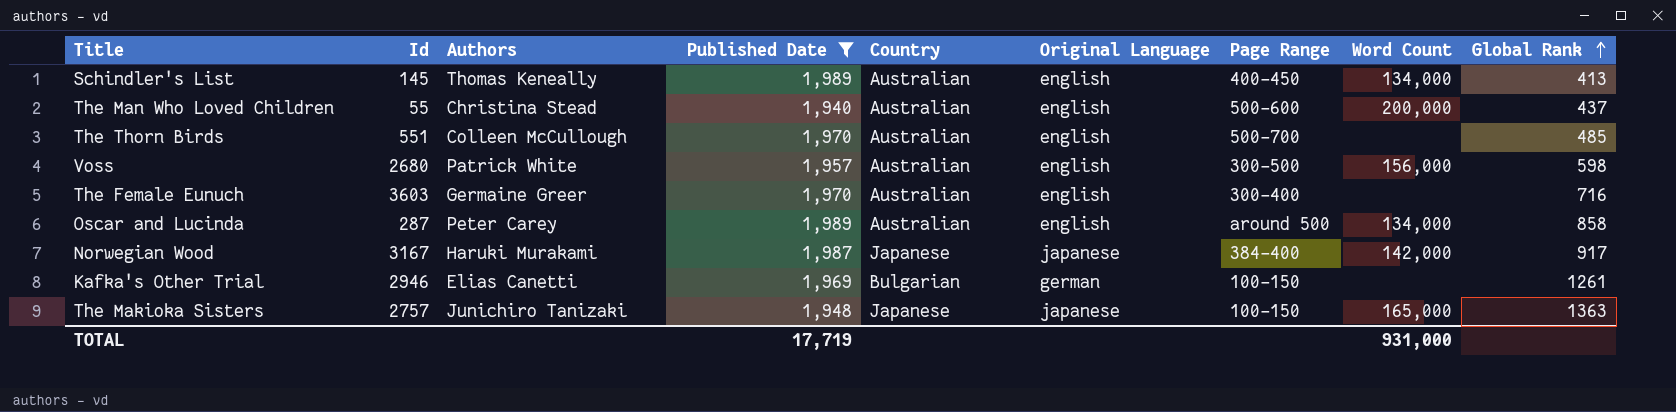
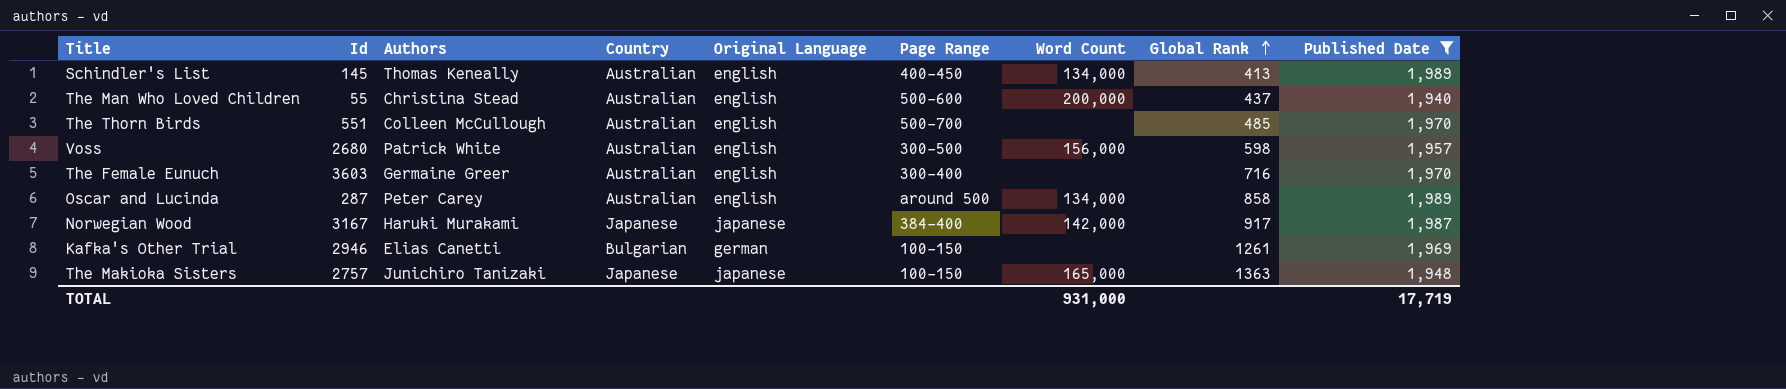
column Published Date | position: 4 -> 9

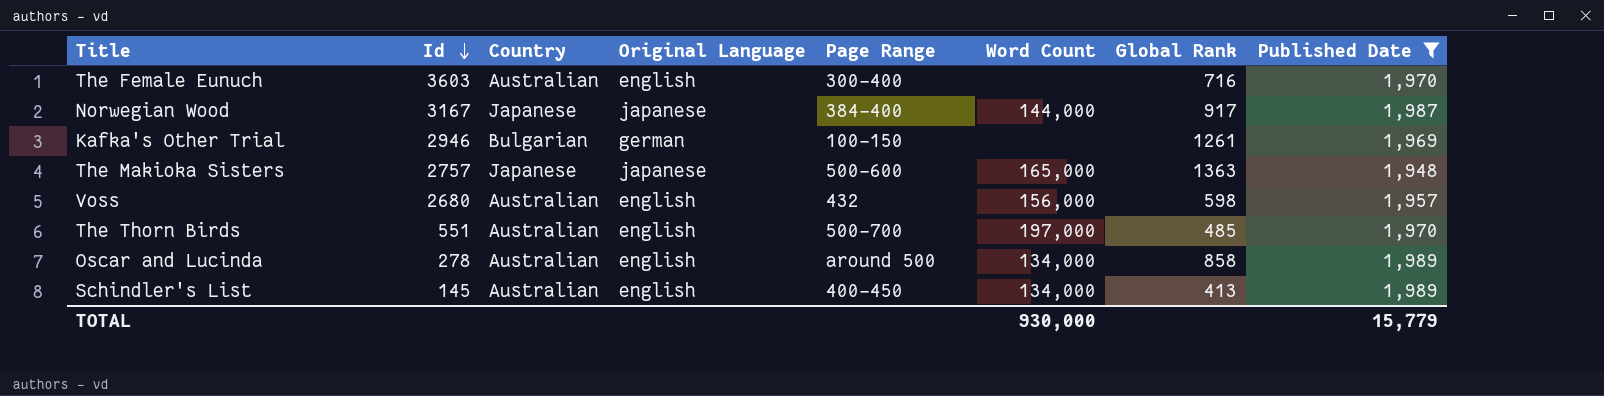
row order: Global Rank ascending -> Id descending
column Authors | position: 3 -> none
row The Man Who Loved Children: 55 | Christina Stead | Australian | english | 500-600 | 200,000 | 437 | 1,940 -> none
Norwegian Wood | Word Count: 142,000 -> 144,000
The Makioka Sisters | Page Range: 100-150 -> 500-600
Voss | Page Range: 300-500 -> 432
The Thorn Birds | Word Count: none -> 197,000
Oscar and Lucinda | Id: 287 -> 278
TOTAL | Word Count: 931,000 -> 930,000
TOTAL | Published Date: 17,719 -> 15,779

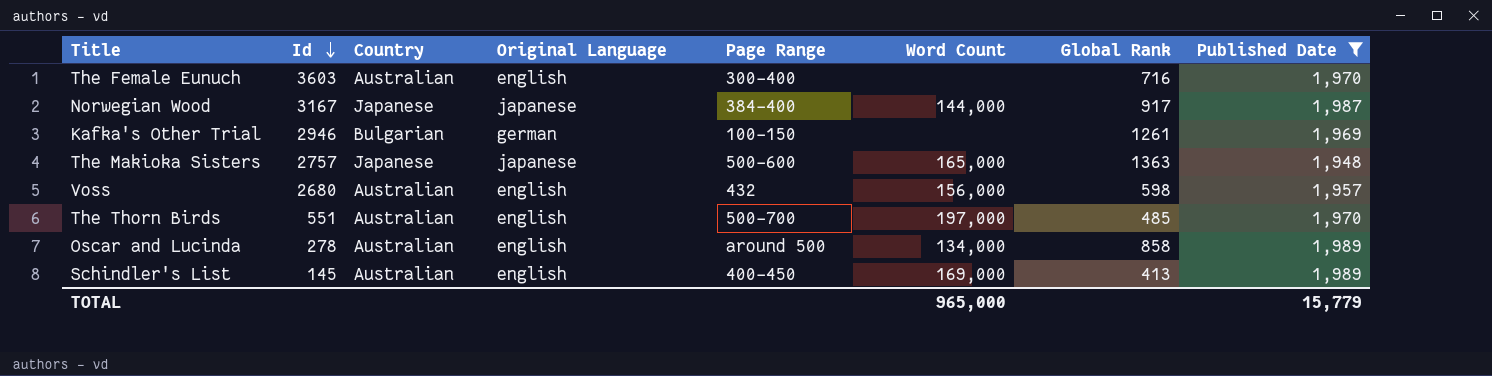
Schindler's List | Word Count: 134,000 -> 169,000
TOTAL | Word Count: 930,000 -> 965,000

